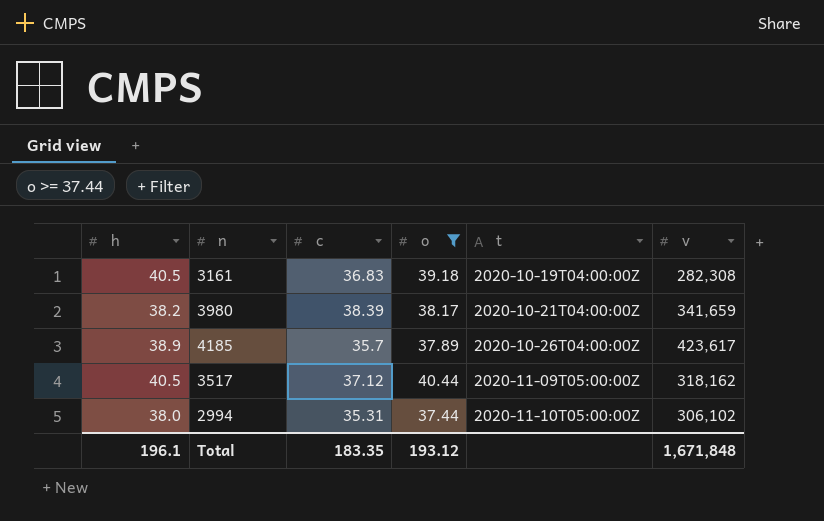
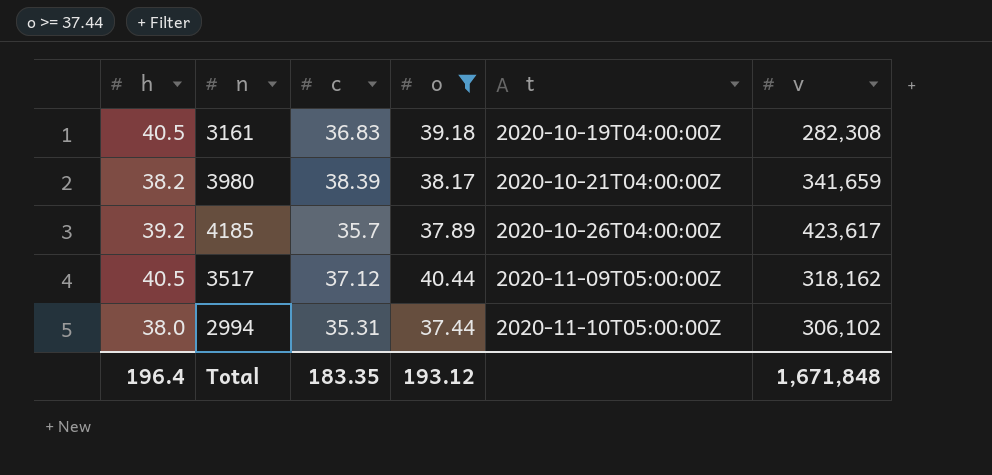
4185 | h: 38.9 -> 39.2
Total | h: 196.1 -> 196.4

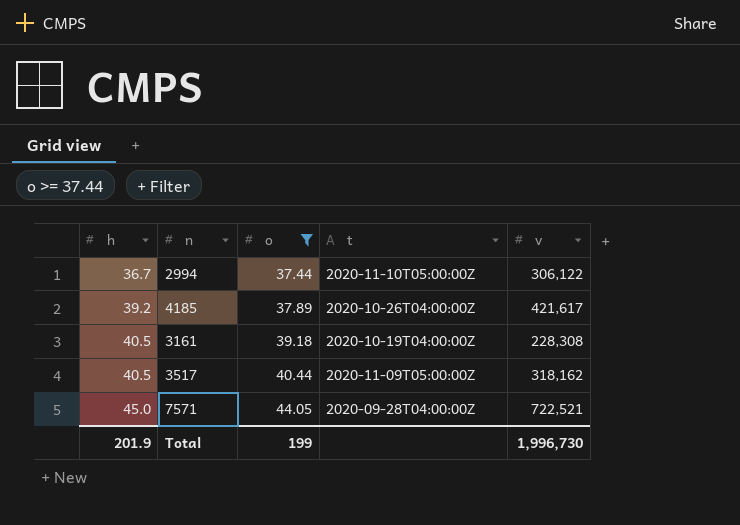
row order: t ascending -> h ascending
column c | position: 3 -> none
row 3980: 38.2 | 38.39 | 38.17 | 2020-10-21T04:00:00Z | 341,659 -> none
2994 | h: 38.0 -> 36.7
2994 | v: 306,102 -> 306,122
4185 | v: 423,617 -> 421,617
3161 | v: 282,308 -> 228,308
row 7571: none -> 45.0 | 44.05 | 2020-09-28T04:00:00Z | 722,521
Total | h: 196.4 -> 201.9
Total | o: 193.12 -> 199
Total | v: 1,671,848 -> 1,996,730

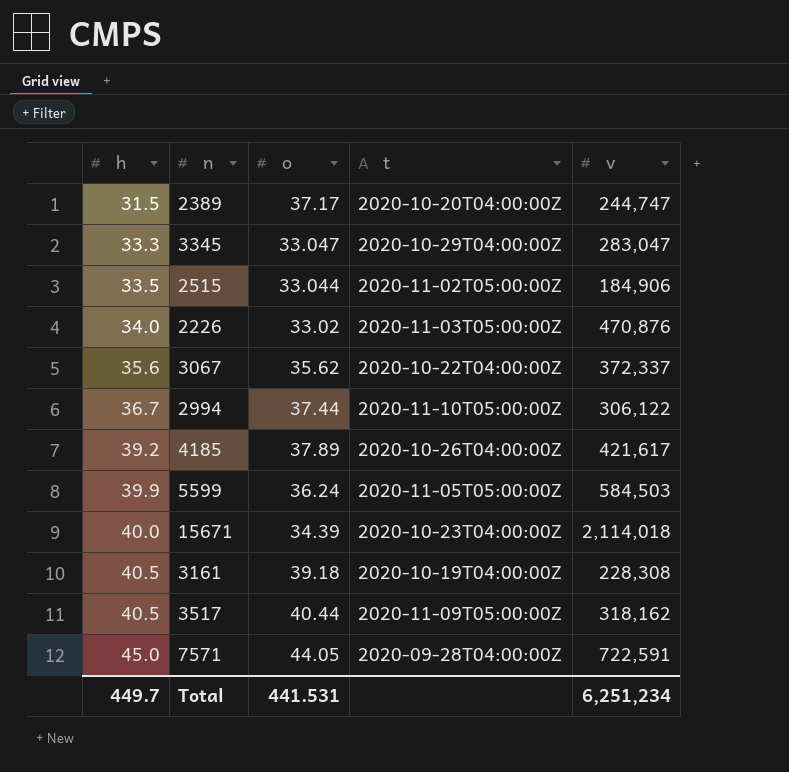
filter: o >= 37.44 -> none
7571 | v: 722,521 -> 722,591
Total | h: 201.9 -> 449.7
Total | o: 199 -> 441.531
Total | v: 1,996,730 -> 6,251,234

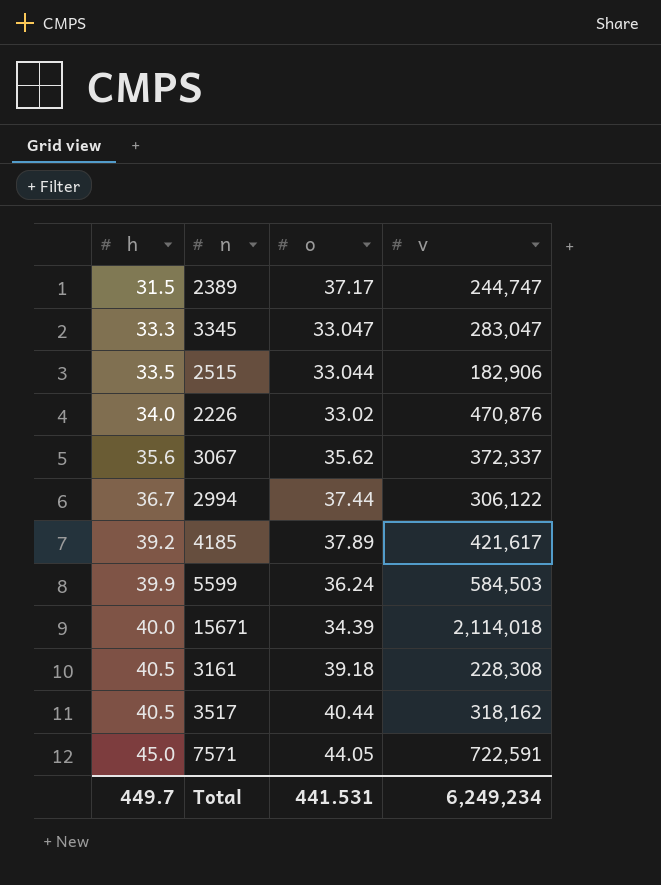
column t | position: 4 -> none
2515 | v: 184,906 -> 182,906
Total | v: 6,251,234 -> 6,249,234

